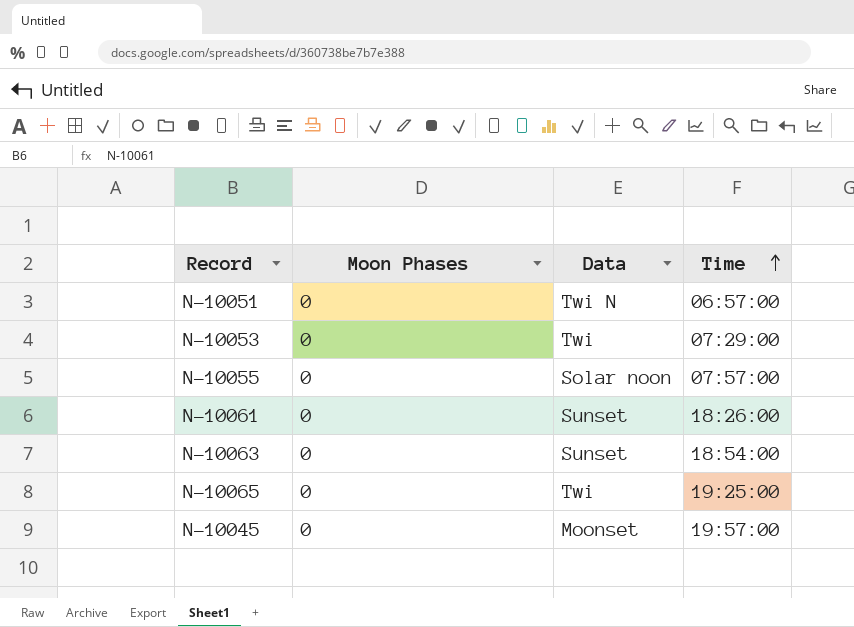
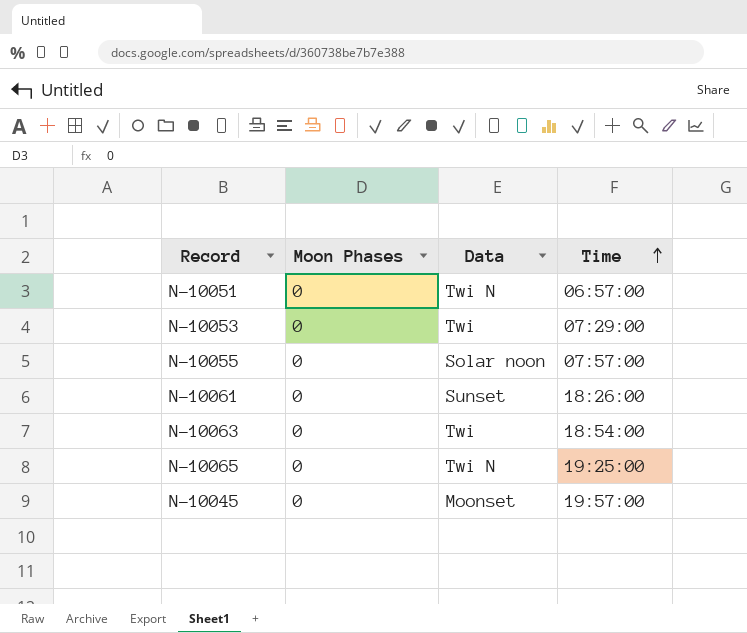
N-10063 | Data: Sunset -> Twi
N-10065 | Data: Twi -> Twi N

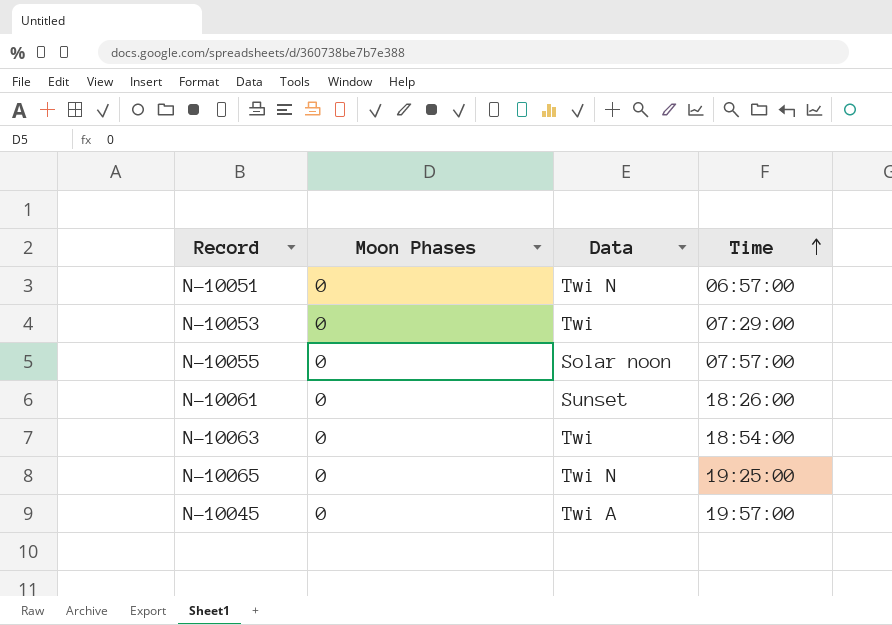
N-10045 | Data: Moonset -> Twi A

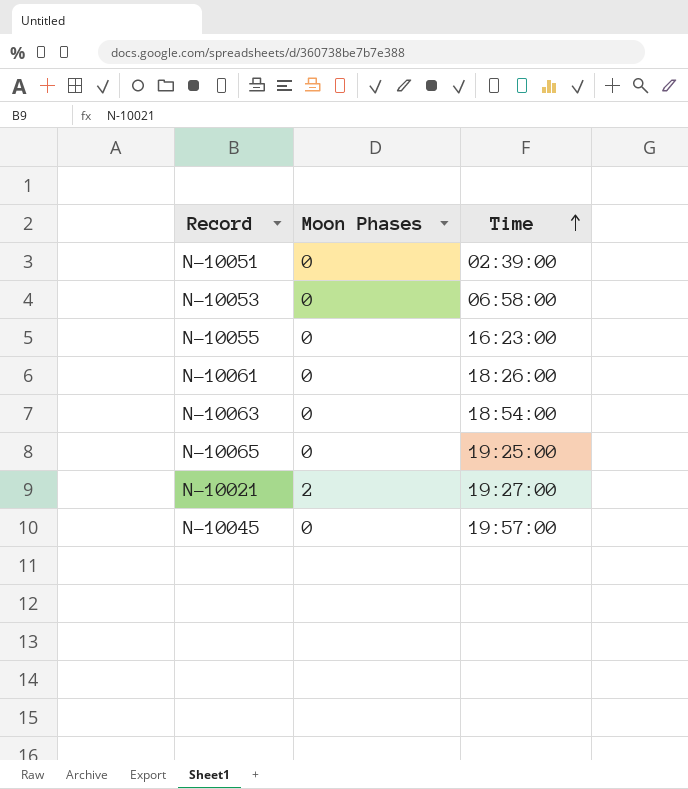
column Data | position: 3 -> none
N-10051 | Time: 06:57:00 -> 02:39:00
N-10053 | Time: 07:29:00 -> 06:58:00
N-10055 | Time: 07:57:00 -> 16:23:00
row N-10021: none -> 2 | 19:27:00

